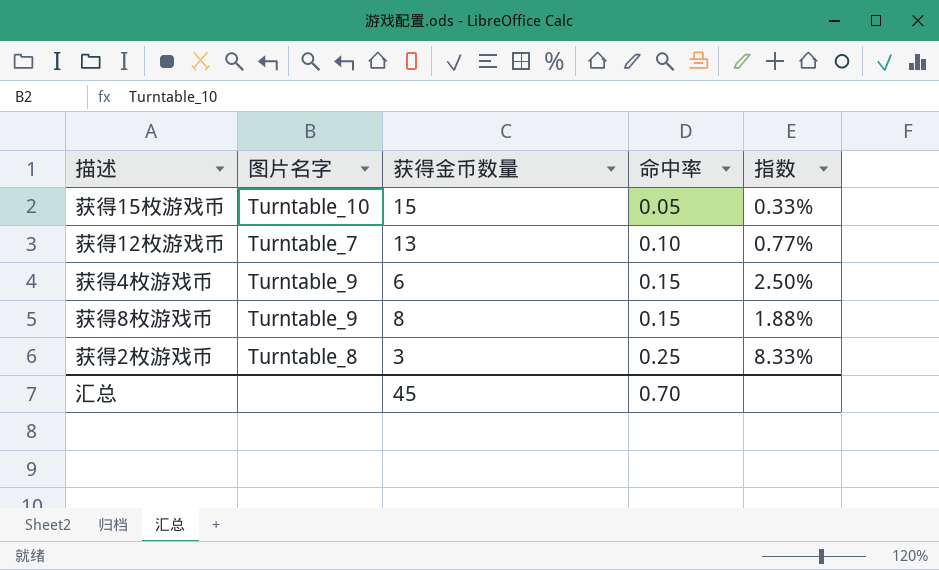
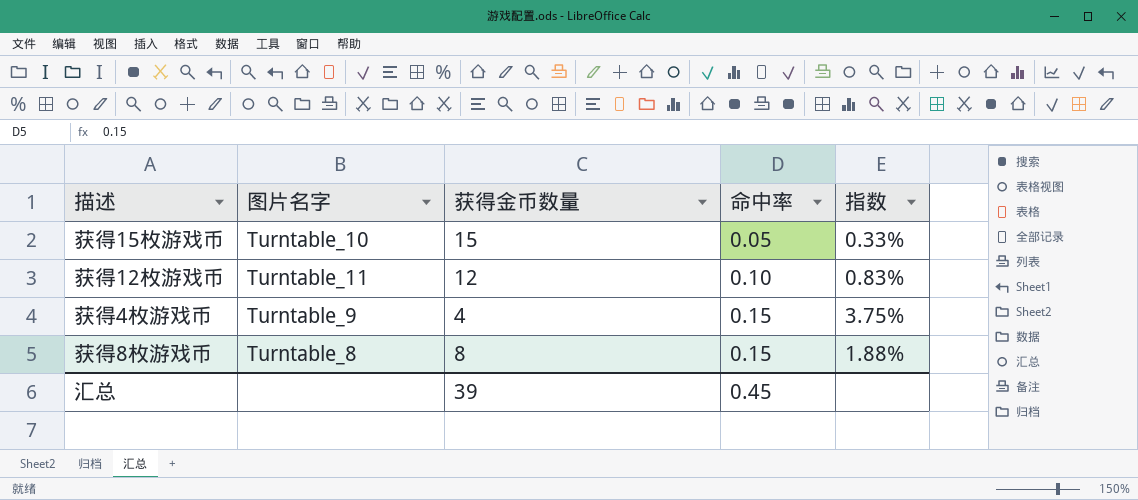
row 获得2枚游戏币: Turntable_8 | 3 | 0.25 | 8.33% -> none
获得12枚游戏币 | 图片名字: Turntable_7 -> Turntable_11
获得12枚游戏币 | 获得金币数量: 13 -> 12
获得12枚游戏币 | 指数: 0.77% -> 0.83%
获得4枚游戏币 | 获得金币数量: 6 -> 4
获得4枚游戏币 | 指数: 2.50% -> 3.75%
获得8枚游戏币 | 图片名字: Turntable_9 -> Turntable_8
汇总 | 获得金币数量: 45 -> 39
汇总 | 命中率: 0.70 -> 0.45

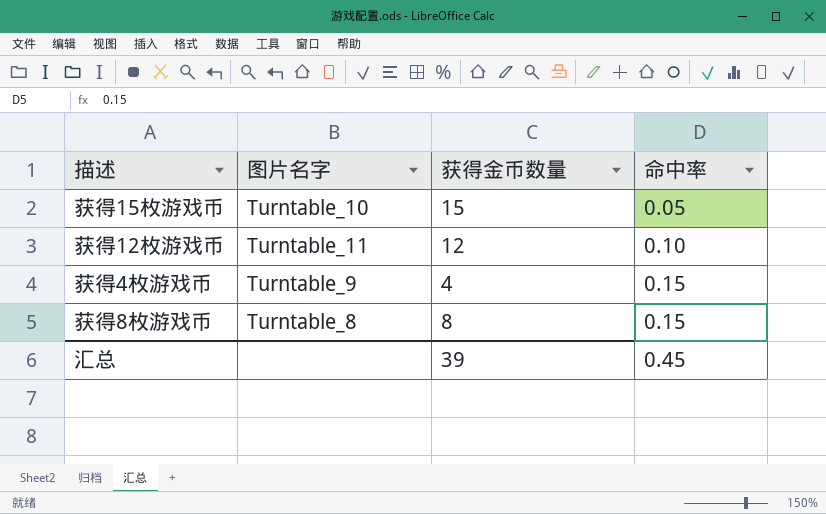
column 指数 | formula: [命中率] / [获得金币数量] -> none

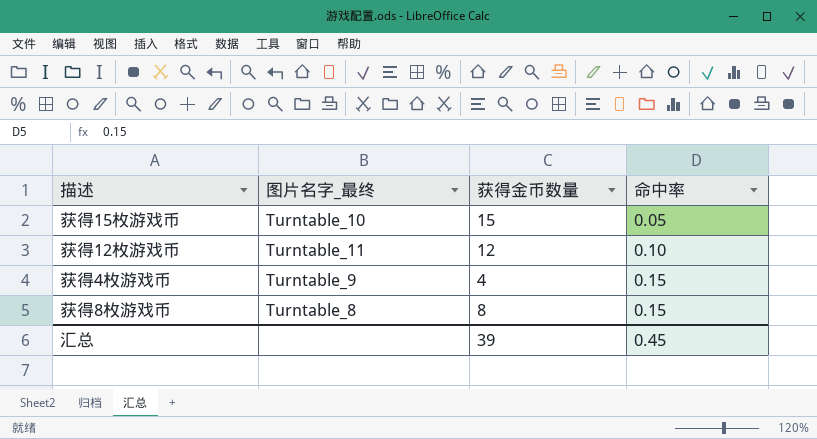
column name: 图片名字 -> 图片名字_最终

